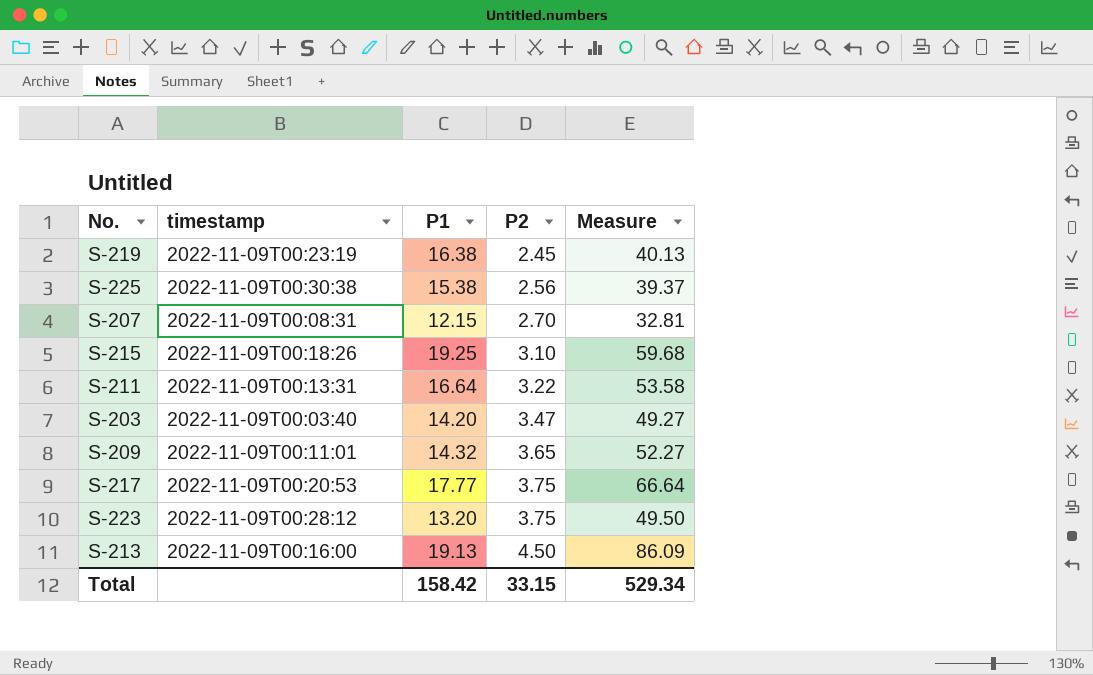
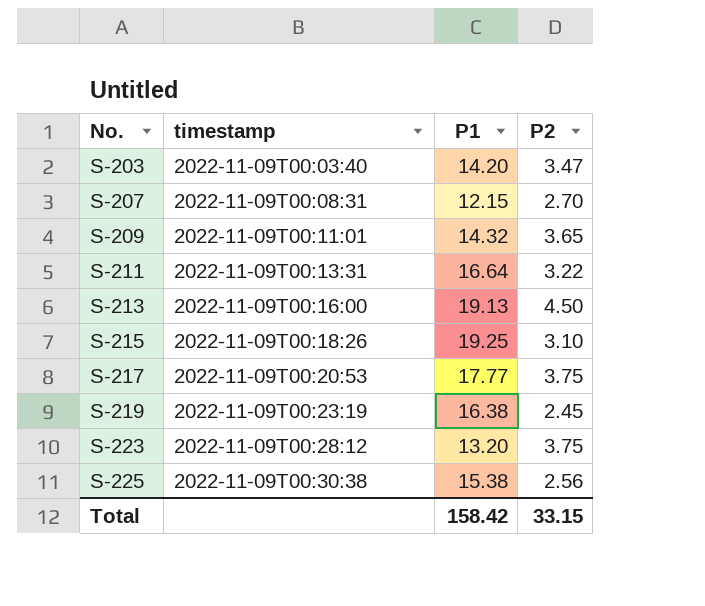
row order: P2 ascending -> No. ascending
column Measure | formula: [P1] * [P2] -> none

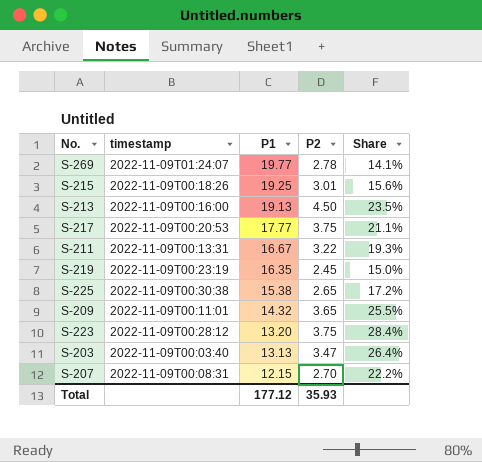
row order: No. ascending -> P1 descending
column Share | formula: none -> [P2] / [P1]
row S-269: none -> 2022-11-09T01:24:07 | 19.77 | 2.78 | 14.1%
S-215 | P2: 3.10 -> 3.01
S-211 | P1: 16.64 -> 16.67
S-219 | P1: 16.38 -> 16.35
S-225 | P2: 2.56 -> 2.65
S-203 | P1: 14.20 -> 13.13
Total | P1: 158.42 -> 177.12
Total | P2: 33.15 -> 35.93

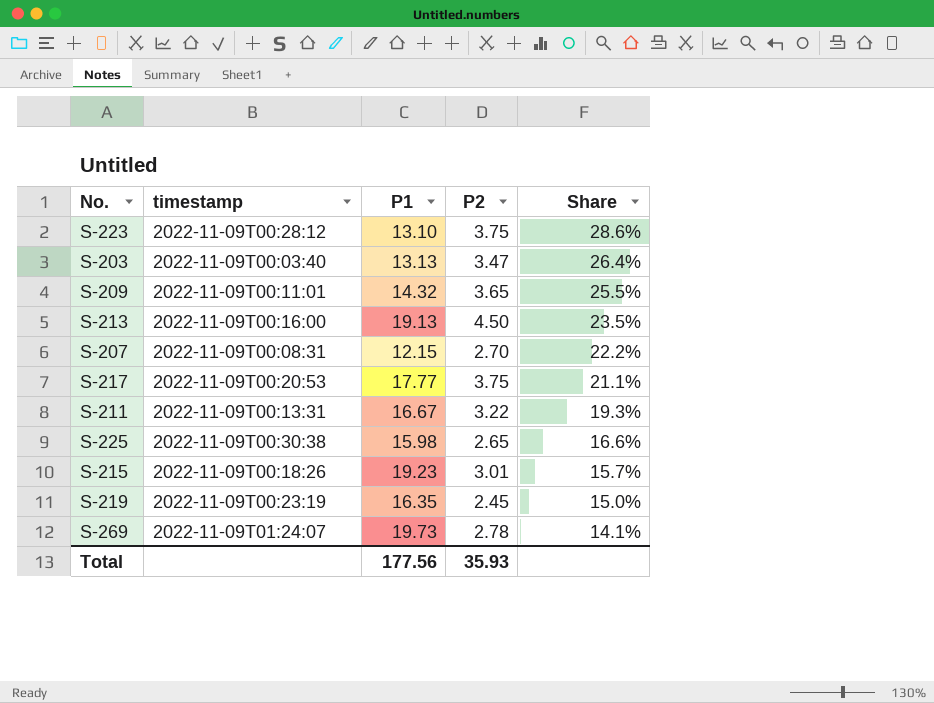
row order: P1 descending -> Share descending
S-223 | P1: 13.20 -> 13.10
S-223 | Share: 28.4% -> 28.6%
S-225 | P1: 15.38 -> 15.98
S-225 | Share: 17.2% -> 16.6%
S-215 | P1: 19.25 -> 19.23
S-215 | Share: 15.6% -> 15.7%
S-269 | P1: 19.77 -> 19.73
Total | P1: 177.12 -> 177.56

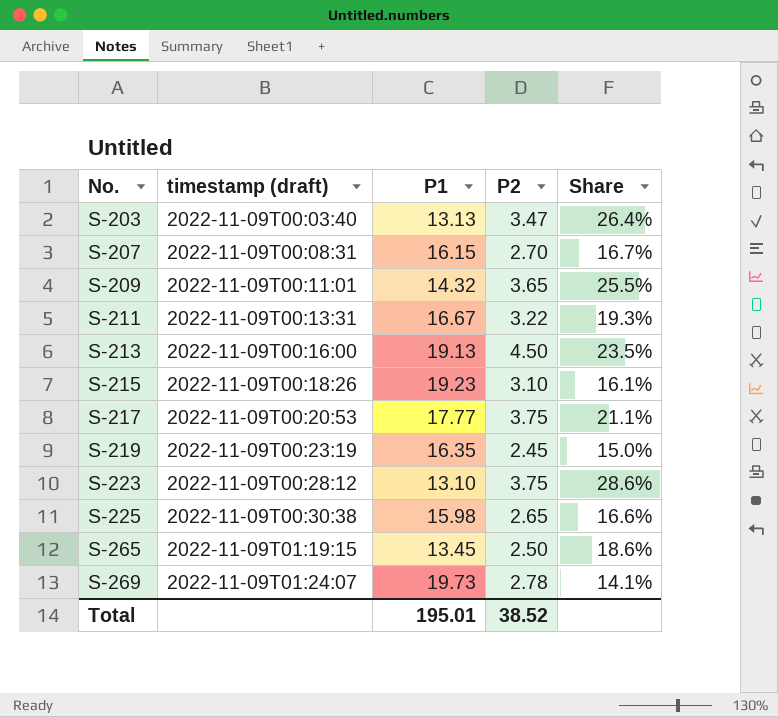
row order: Share descending -> No. ascending
column name: timestamp -> timestamp (draft)
S-207 | P1: 12.15 -> 16.15
S-207 | Share: 22.2% -> 16.7%
S-215 | P2: 3.01 -> 3.10
S-215 | Share: 15.7% -> 16.1%
row S-265: none -> 2022-11-09T01:19:15 | 13.45 | 2.50 | 18.6%
Total | P1: 177.56 -> 195.01
Total | P2: 35.93 -> 38.52

